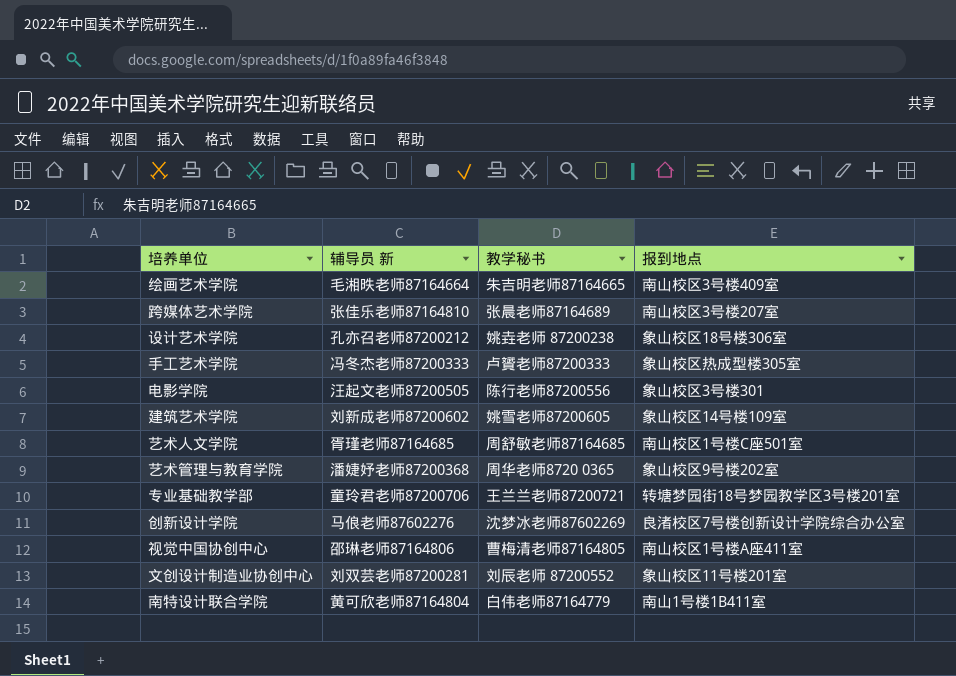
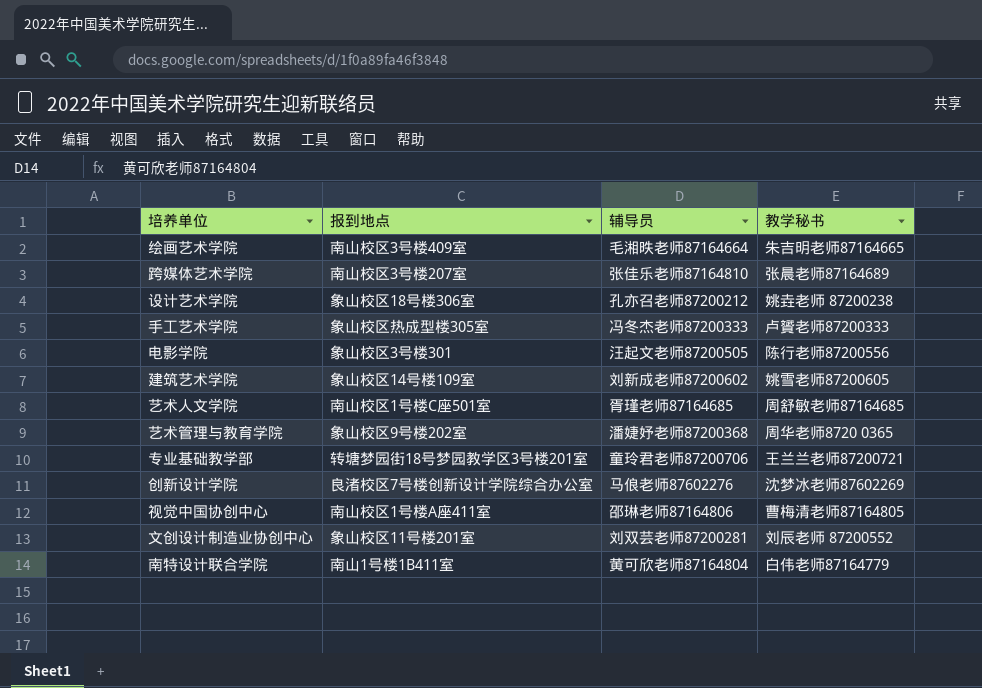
column 报到地点 | position: 4 -> 2
column name: 辅导员 新 -> 辅导员

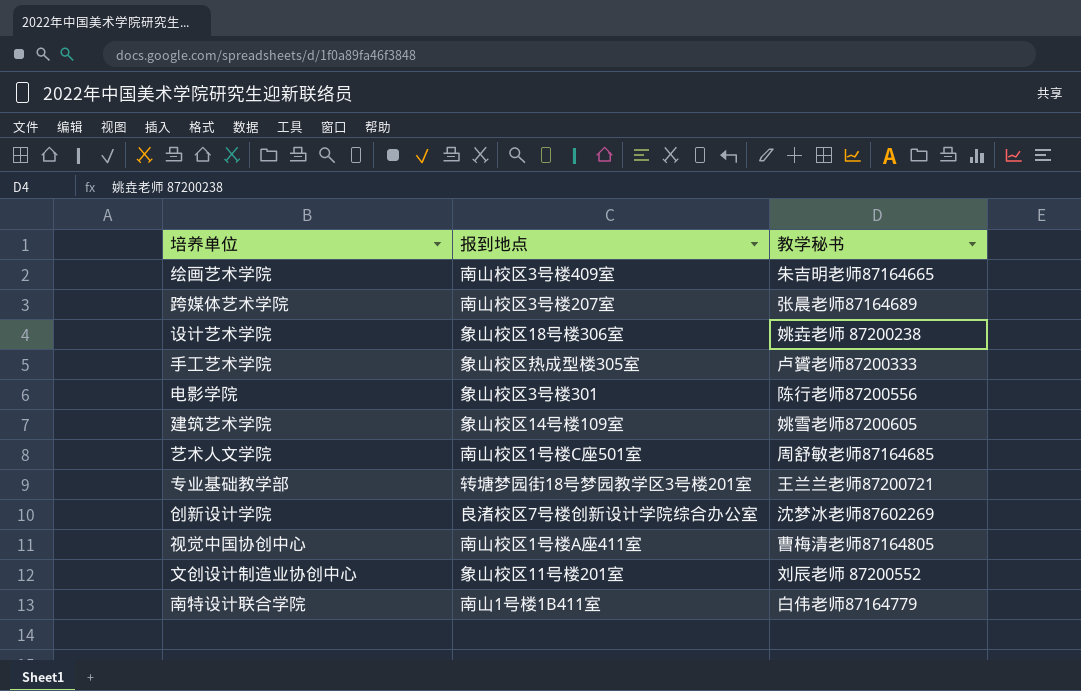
column 辅导员 | position: 3 -> none
row 艺术管理与教育学院: 象山校区9号楼202室 | 潘婕妤老师87200368 | 周华老师8720 0365 -> none

